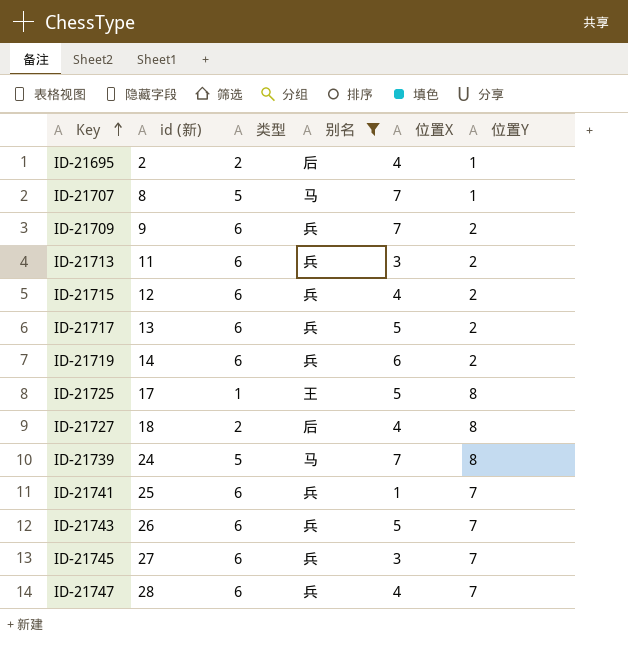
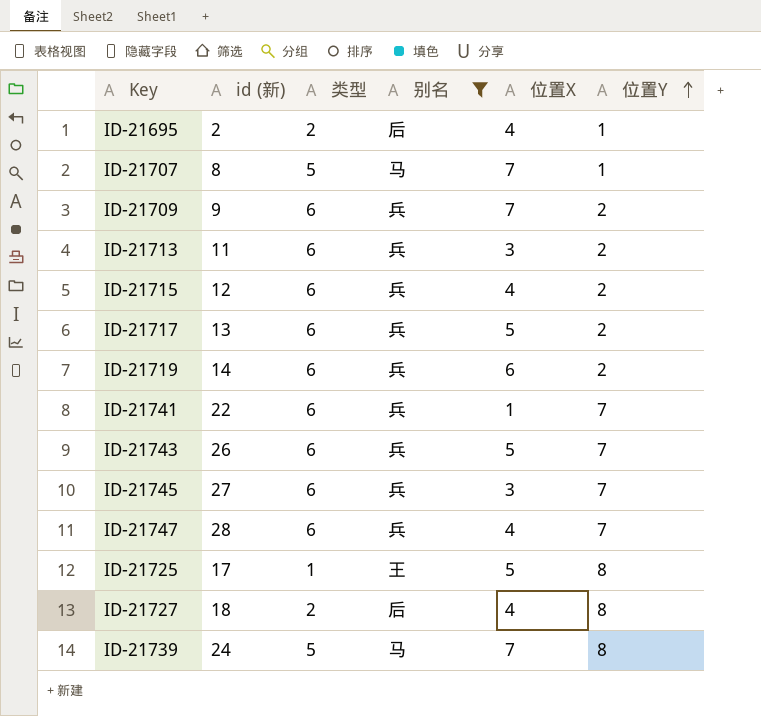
row order: Key ascending -> 位置Y ascending
ID-21741 | id (新): 25 -> 22

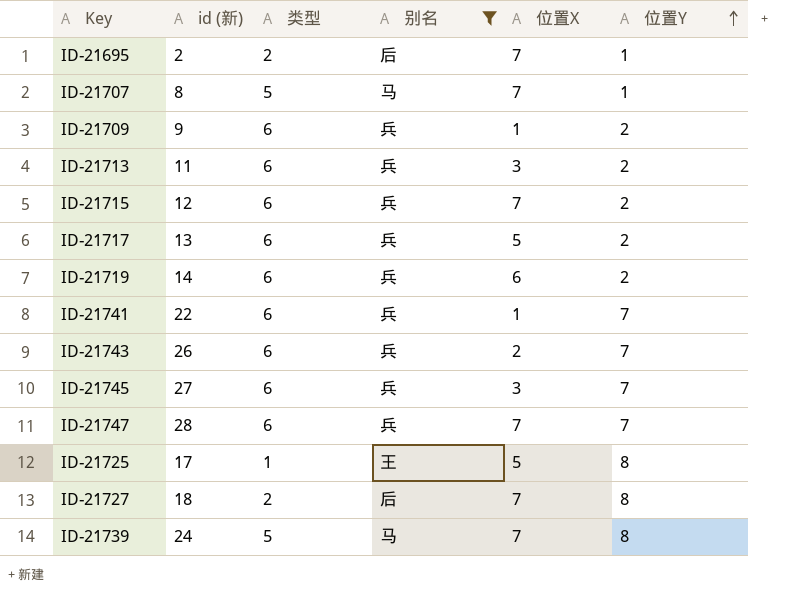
ID-21695 | 位置X: 4 -> 7
ID-21709 | 位置X: 7 -> 1
ID-21715 | 位置X: 4 -> 7
ID-21743 | 位置X: 5 -> 2
ID-21747 | 位置X: 4 -> 7
ID-21727 | 位置X: 4 -> 7

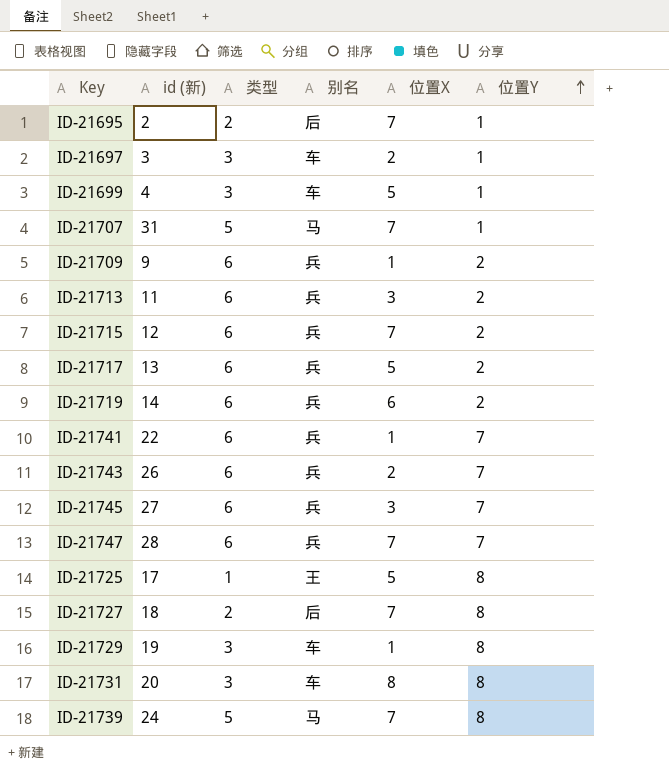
filter: 别名 != 车 -> none
ID-21707 | id (新): 8 -> 31

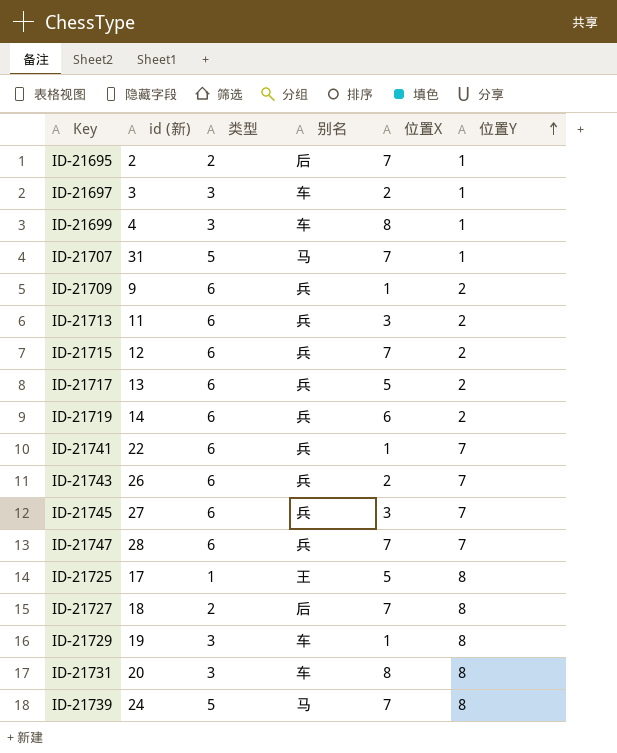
ID-21699 | 位置X: 5 -> 8

